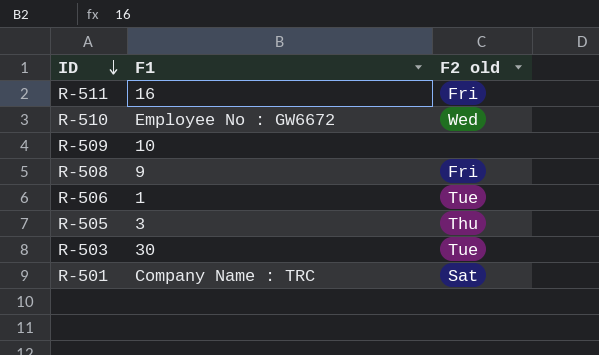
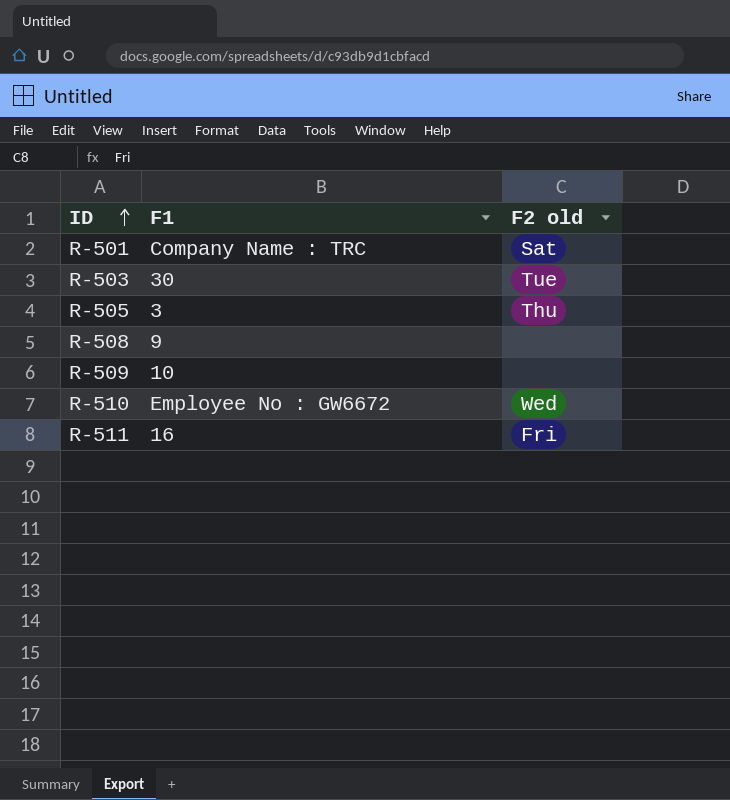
row order: ID descending -> ID ascending
row R-506: 1 | Tue -> none
R-508 | F2 old: Fri -> none

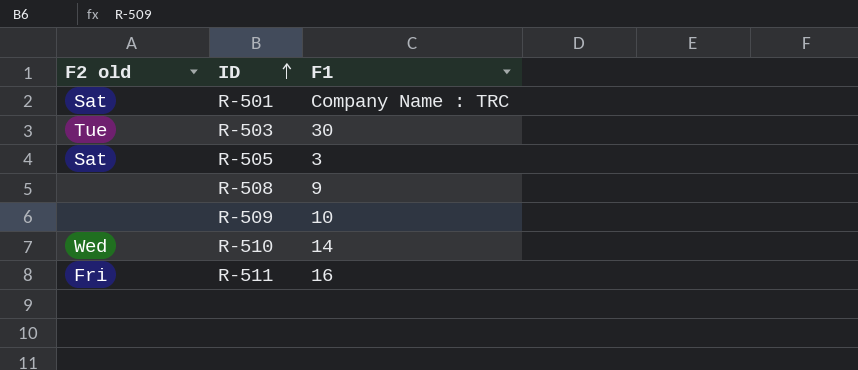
column F2 old | position: 3 -> 1
R-505 | F2 old: Thu -> Sat
R-510 | F1: Employee No : GW6672 -> 14

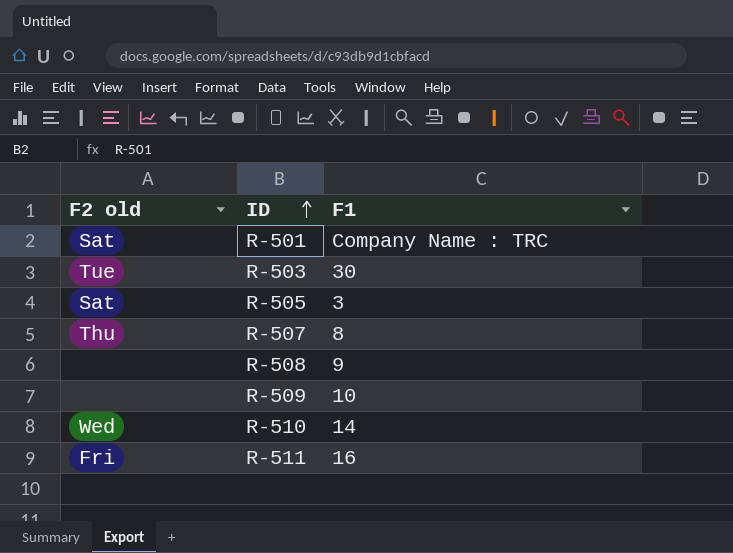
row R-507: none -> Thu | 8

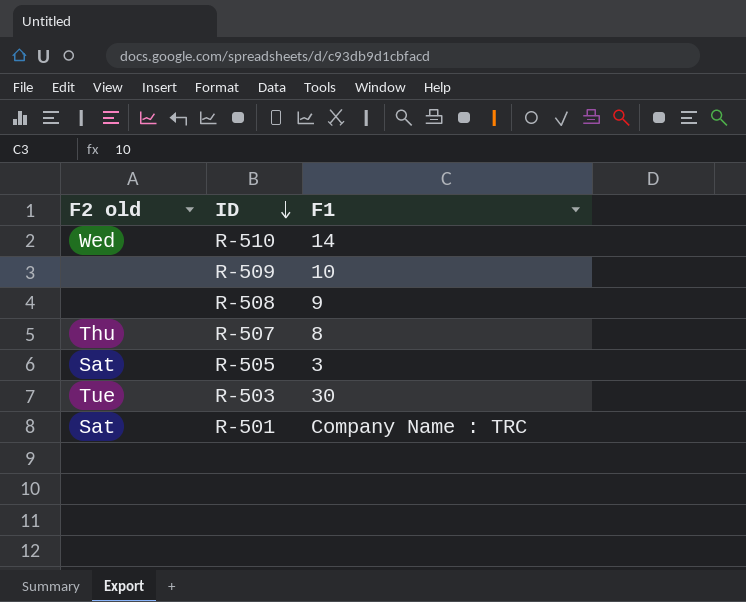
row order: ID ascending -> ID descending
row R-511: Fri | 16 -> none

